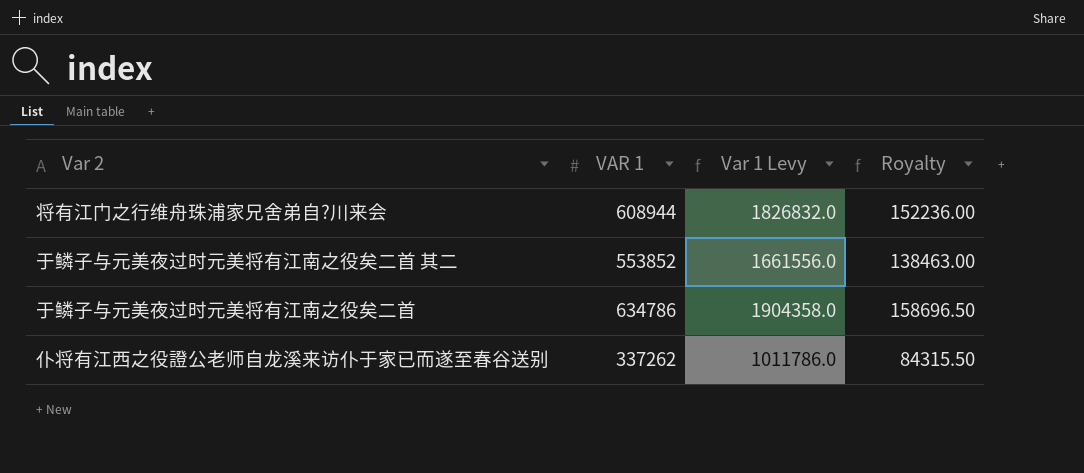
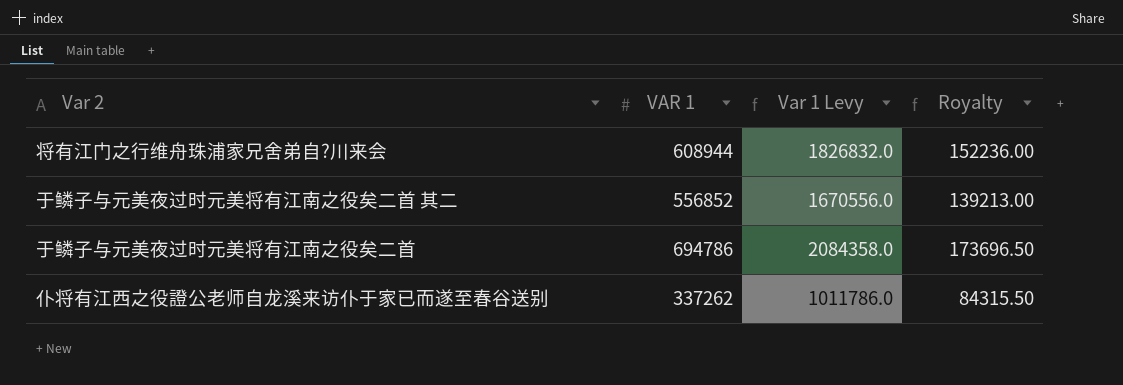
于鳞子与元美夜过时元美将有江南之役矣二首 其二 | VAR 1: 553852 -> 556852
于鳞子与元美夜过时元美将有江南之役矣二首 其二 | Var 1 Levy: 1661556.0 -> 1670556.0
于鳞子与元美夜过时元美将有江南之役矣二首 其二 | Royalty: 138463.00 -> 139213.00
于鳞子与元美夜过时元美将有江南之役矣二首 | VAR 1: 634786 -> 694786
于鳞子与元美夜过时元美将有江南之役矣二首 | Var 1 Levy: 1904358.0 -> 2084358.0
于鳞子与元美夜过时元美将有江南之役矣二首 | Royalty: 158696.50 -> 173696.50

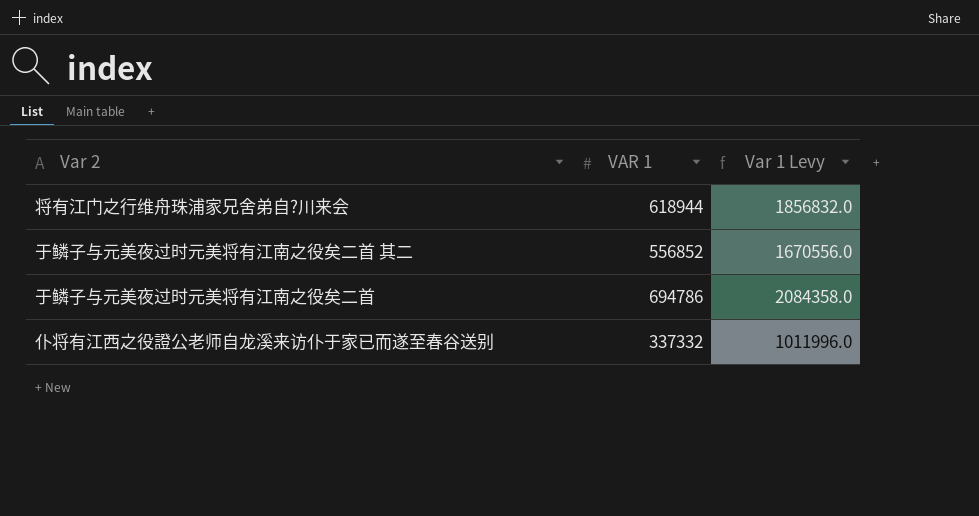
column Royalty | formula: [VAR 1] * 0.25 -> none
将有江门之行维舟珠浦家兄舍弟自?川来会 | VAR 1: 608944 -> 618944
将有江门之行维舟珠浦家兄舍弟自?川来会 | Var 1 Levy: 1826832.0 -> 1856832.0
仆将有江西之役證公老师自龙溪来访仆于家已而遂至春谷送别 | VAR 1: 337262 -> 337332
仆将有江西之役證公老师自龙溪来访仆于家已而遂至春谷送别 | Var 1 Levy: 1011786.0 -> 1011996.0

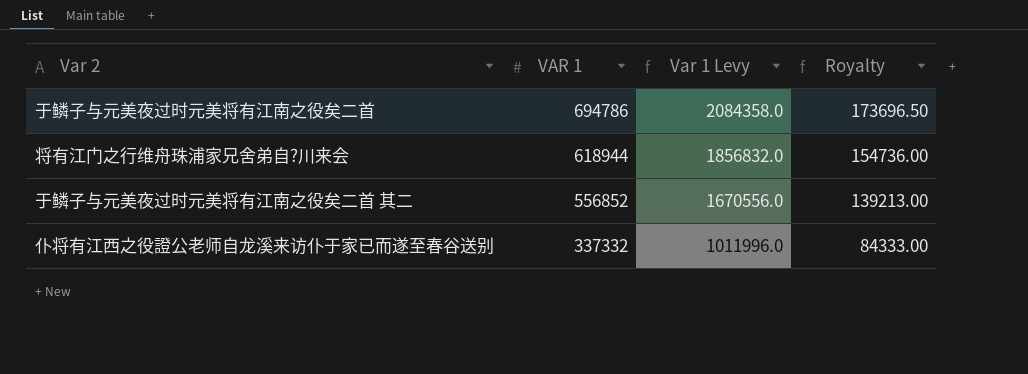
row order: none -> VAR 1 descending
column Royalty | formula: none -> [VAR 1] * 0.25

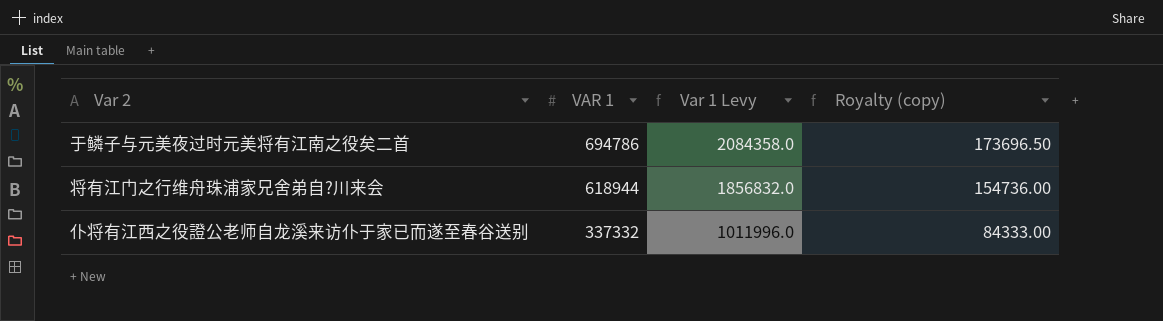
column name: Royalty -> Royalty (copy)
row 于鳞子与元美夜过时元美将有江南之役矣二首 其二: 556852 | 1670556.0 | 139213.00 -> none

